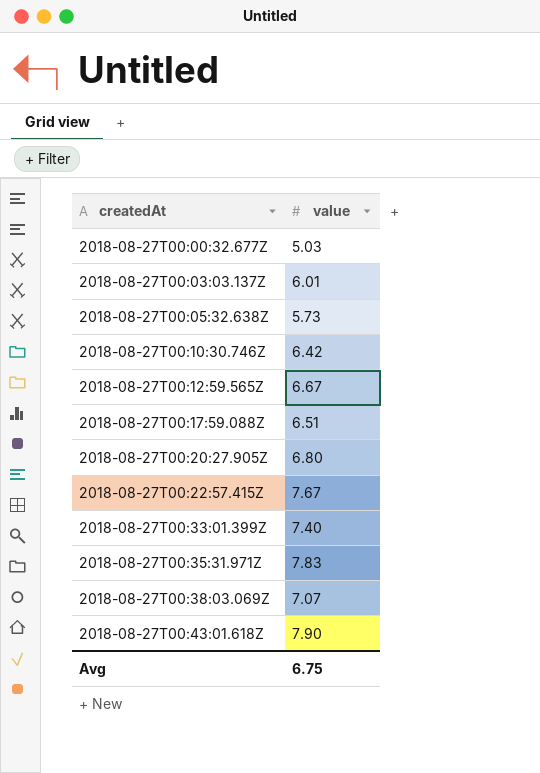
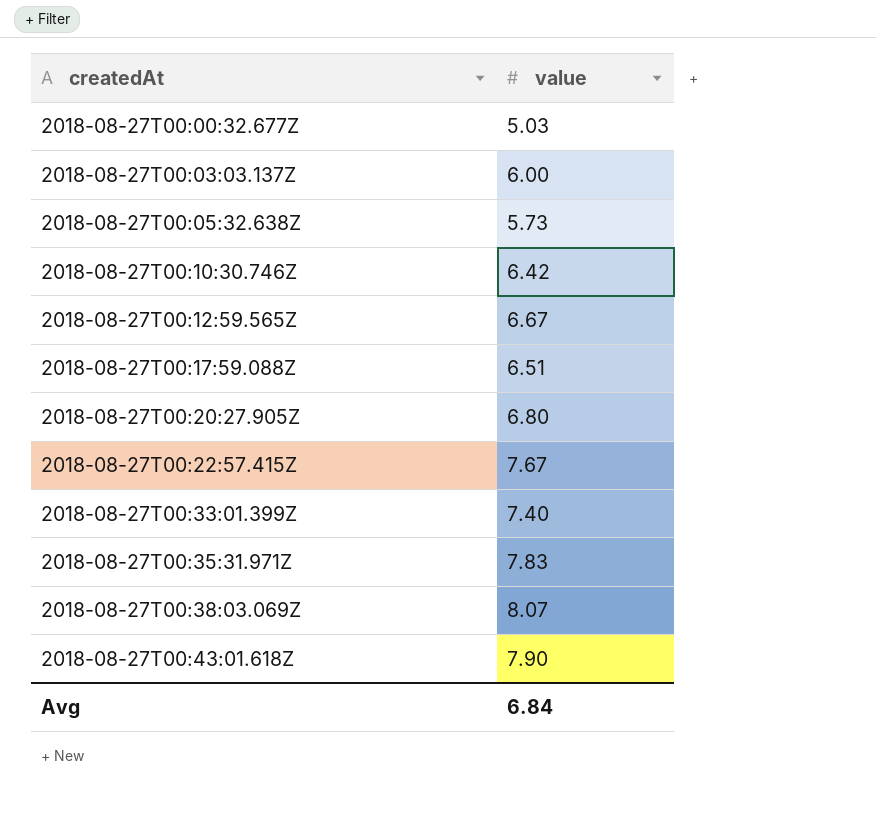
2018-08-27T00:03:03.137Z | value: 6.01 -> 6.00
2018-08-27T00:38:03.069Z | value: 7.07 -> 8.07
Avg | value: 6.75 -> 6.84

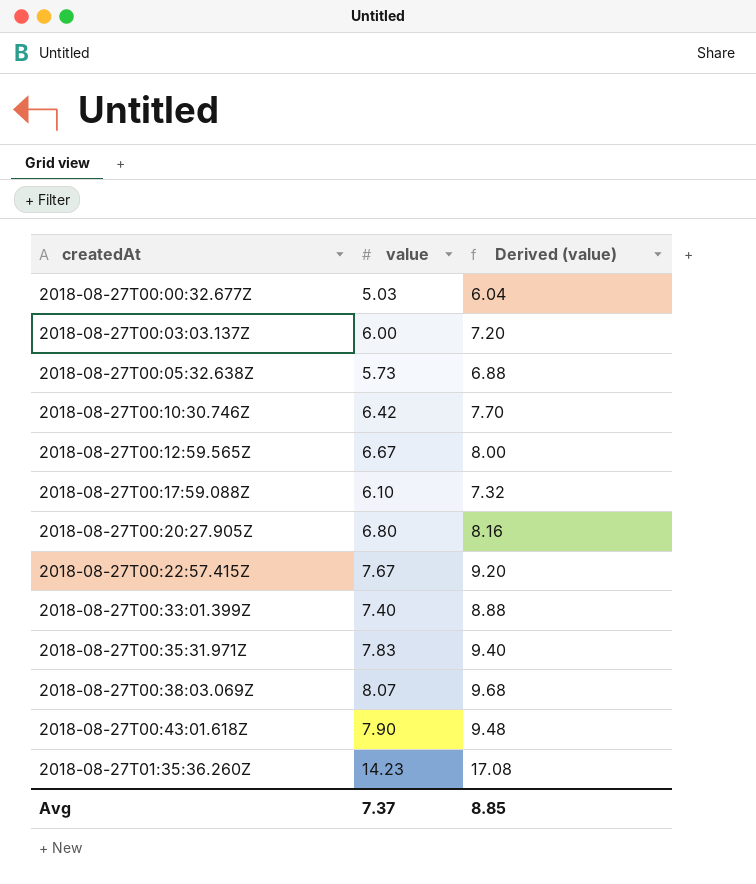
column Derived (value) | formula: none -> [value] * 1.2
2018-08-27T00:17:59.088Z | value: 6.51 -> 6.10
row 2018-08-27T01:35:36.260Z: none -> 14.23 | 17.08
Avg | value: 6.84 -> 7.37

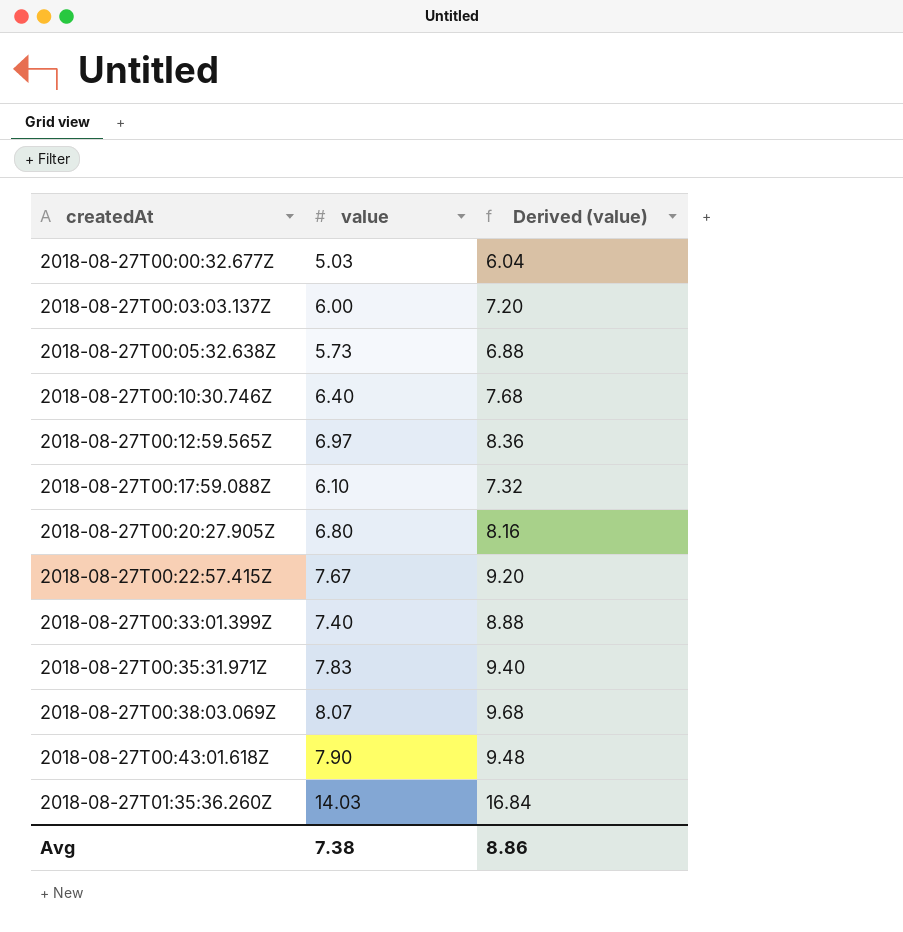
2018-08-27T00:10:30.746Z | value: 6.42 -> 6.40
2018-08-27T00:10:30.746Z | Derived (value): 7.70 -> 7.68
2018-08-27T00:12:59.565Z | value: 6.67 -> 6.97
2018-08-27T00:12:59.565Z | Derived (value): 8.00 -> 8.36
2018-08-27T01:35:36.260Z | value: 14.23 -> 14.03
2018-08-27T01:35:36.260Z | Derived (value): 17.08 -> 16.84
Avg | value: 7.37 -> 7.38
Avg | Derived (value): 8.85 -> 8.86

